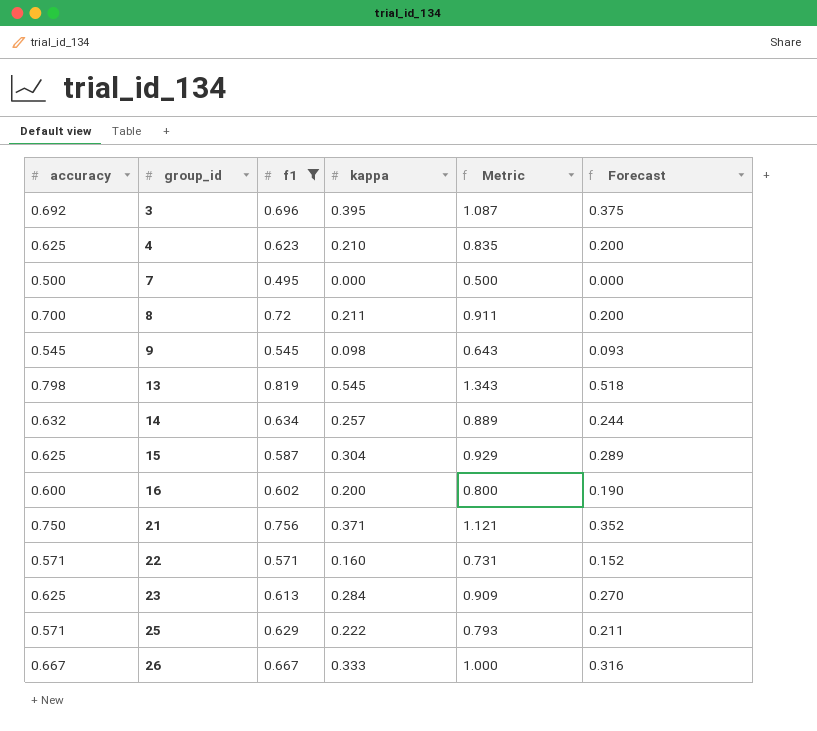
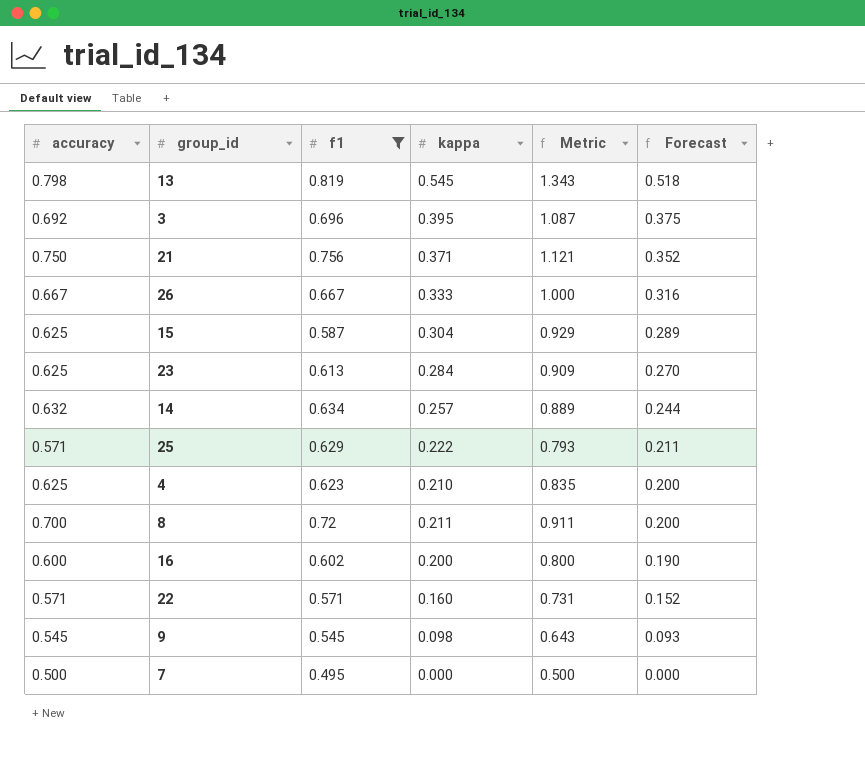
row order: group_id ascending -> Forecast descending

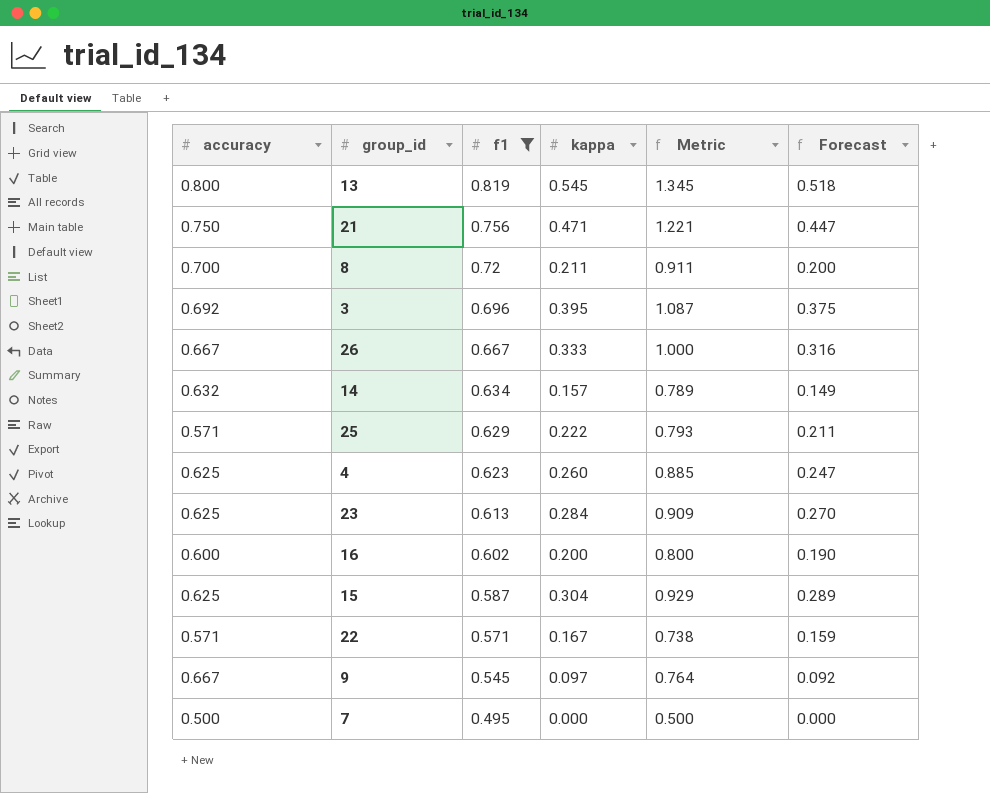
row order: Forecast descending -> f1 descending
13 | accuracy: 0.798 -> 0.800
13 | Metric: 1.343 -> 1.345
21 | kappa: 0.371 -> 0.471
21 | Metric: 1.121 -> 1.221
21 | Forecast: 0.352 -> 0.447
14 | kappa: 0.257 -> 0.157
14 | Metric: 0.889 -> 0.789
14 | Forecast: 0.244 -> 0.149
4 | kappa: 0.210 -> 0.260
4 | Metric: 0.835 -> 0.885
4 | Forecast: 0.200 -> 0.247
22 | kappa: 0.160 -> 0.167
22 | Metric: 0.731 -> 0.738
22 | Forecast: 0.152 -> 0.159
9 | accuracy: 0.545 -> 0.667
9 | kappa: 0.098 -> 0.097
9 | Metric: 0.643 -> 0.764
9 | Forecast: 0.093 -> 0.092

